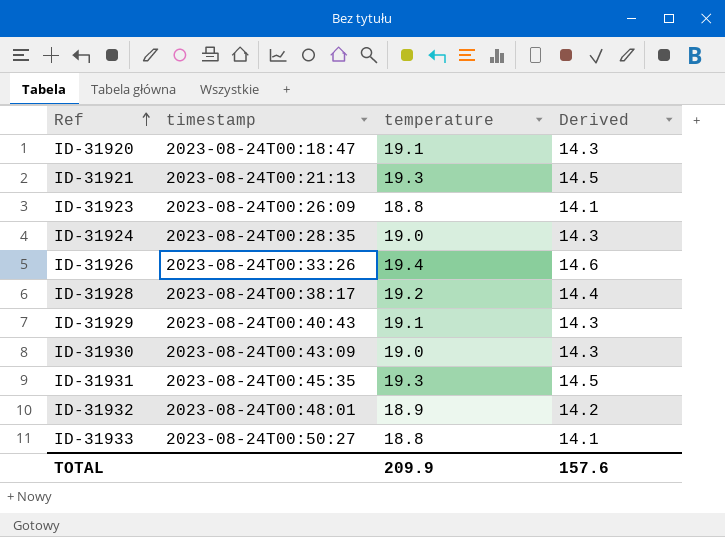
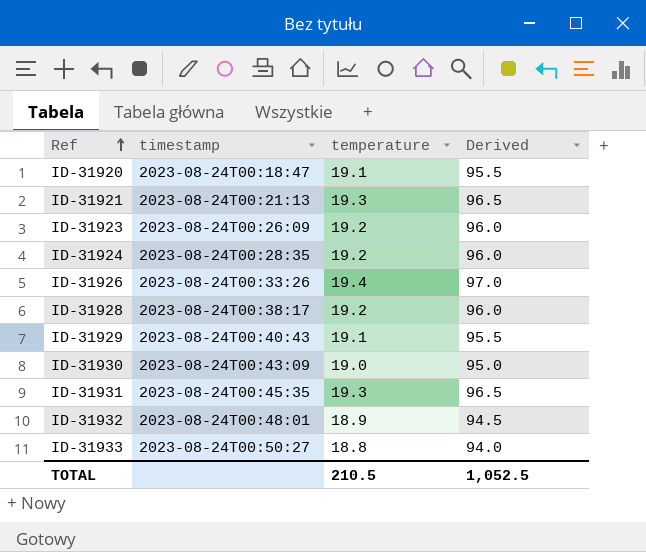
column Derived | formula: [temperature] * 0.75 -> [temperature] * 5
ID-31923 | temperature: 18.8 -> 19.2
ID-31924 | temperature: 19.0 -> 19.2
TOTAL | temperature: 209.9 -> 210.5
TOTAL | Derived: 157.6 -> 1,052.5

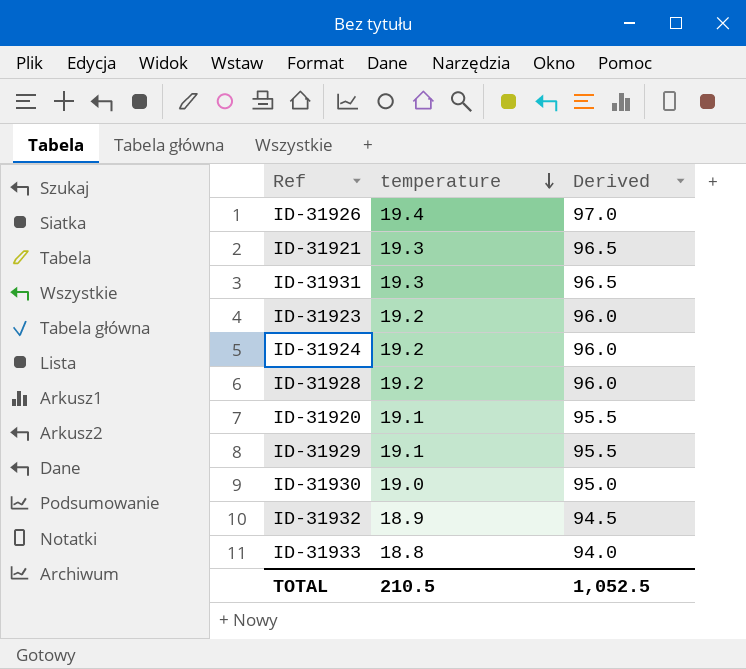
row order: Ref ascending -> temperature descending
column timestamp | position: 2 -> none

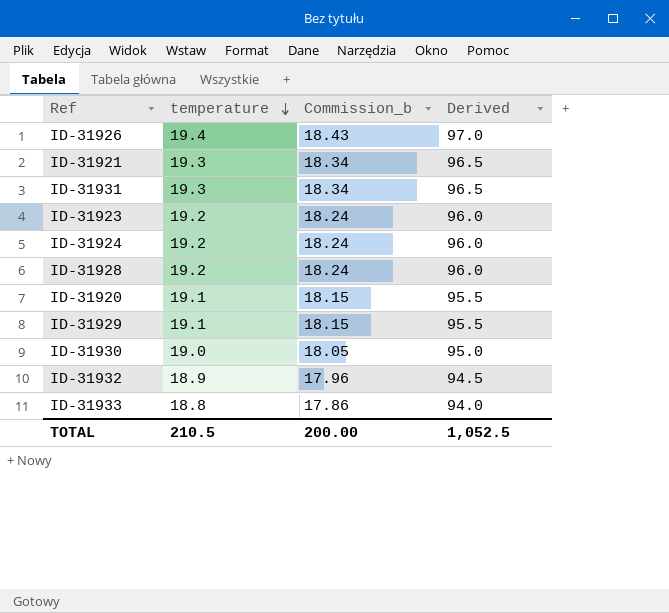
column Commission_b | formula: none -> [temperature] * 0.95

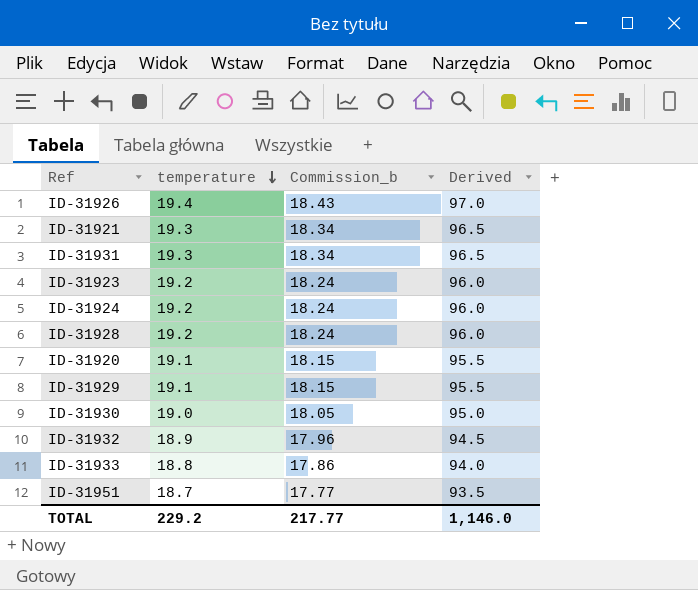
row ID-31951: none -> 18.7 | 17.77 | 93.5
TOTAL | temperature: 210.5 -> 229.2
TOTAL | Commission_b: 200.00 -> 217.77
TOTAL | Derived: 1,052.5 -> 1,146.0

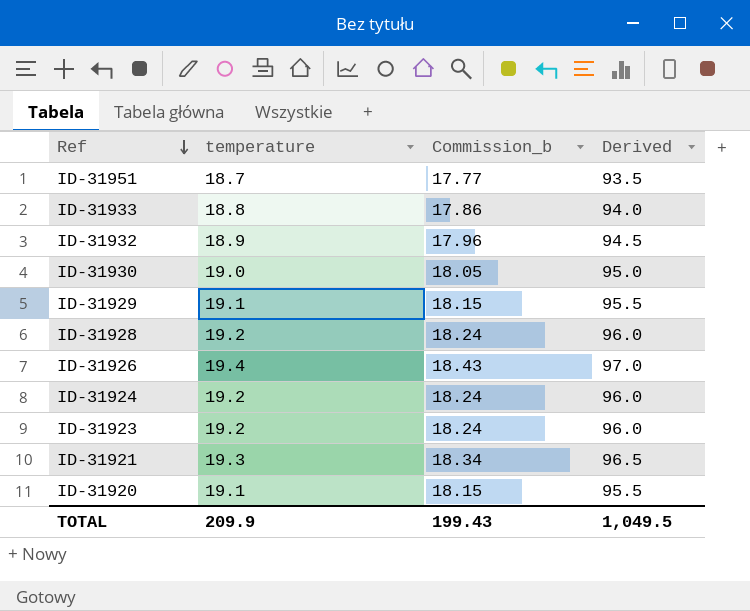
row order: temperature descending -> Ref descending
row ID-31931: 19.3 | 18.34 | 96.5 -> none
TOTAL | temperature: 229.2 -> 209.9
TOTAL | Commission_b: 217.77 -> 199.43
TOTAL | Derived: 1,146.0 -> 1,049.5

